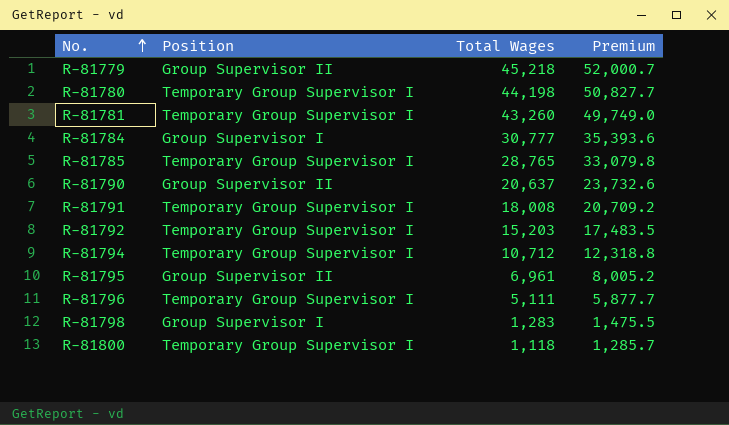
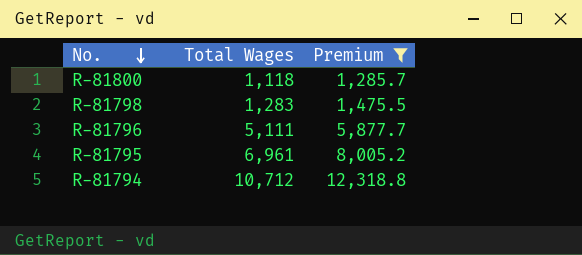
filter: none -> Premium <= 12,318.8
row order: No. ascending -> No. descending
column Position | position: 2 -> none

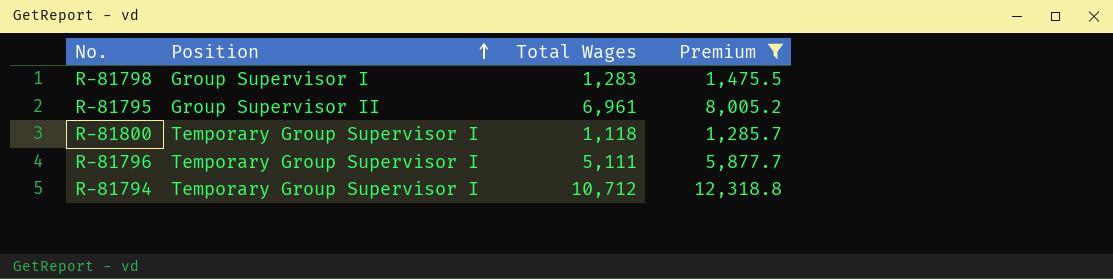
row order: No. descending -> Position ascending
column Position | position: none -> 2

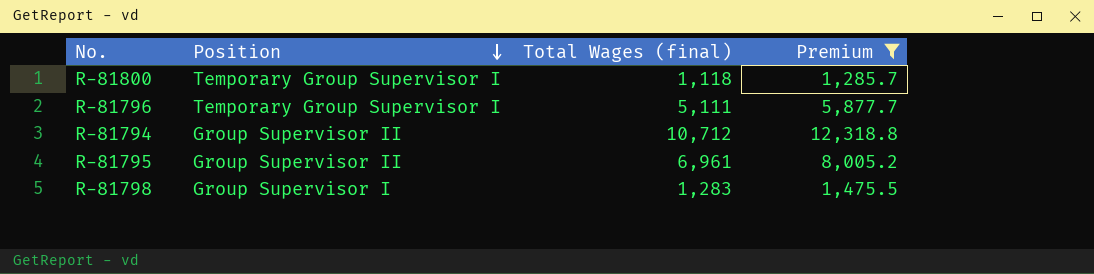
row order: Position ascending -> Position descending
column name: Total Wages -> Total Wages (final)
R-81794 | Position: Temporary Group Supervisor I -> Group Supervisor II

